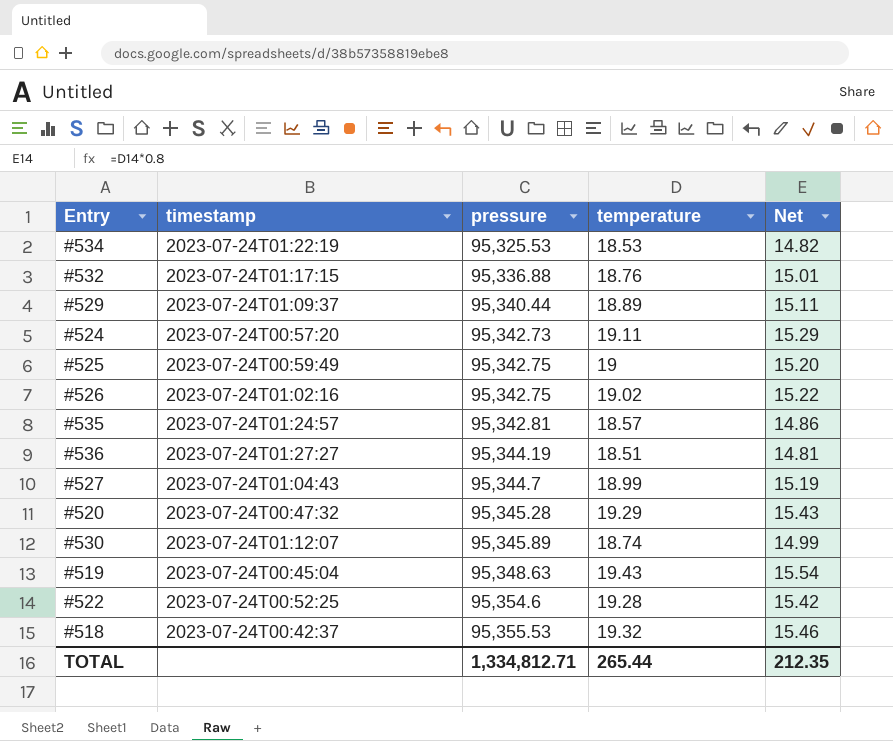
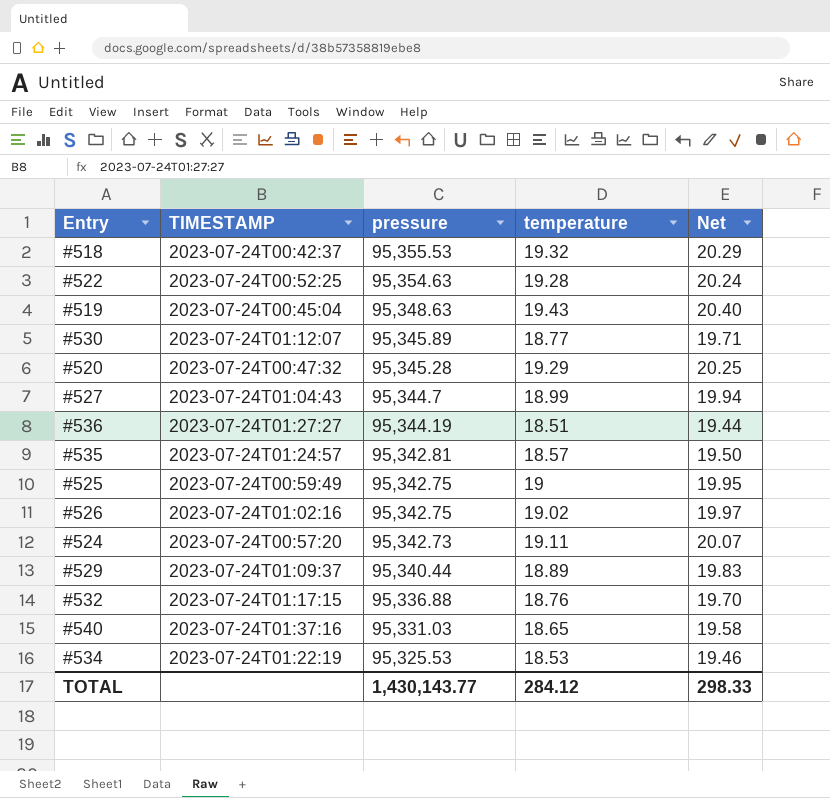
row order: pressure ascending -> pressure descending
column name: timestamp -> TIMESTAMP
column Net | formula: [temperature] * 0.8 -> [temperature] * 1.05
#522 | pressure: 95,354.6 -> 95,354.63
#530 | temperature: 18.74 -> 18.77
row #540: none -> 2023-07-24T01:37:16 | 95,331.03 | 18.65 | 19.58
TOTAL | pressure: 1,334,812.71 -> 1,430,143.77
TOTAL | temperature: 265.44 -> 284.12
TOTAL | Net: 212.35 -> 298.33

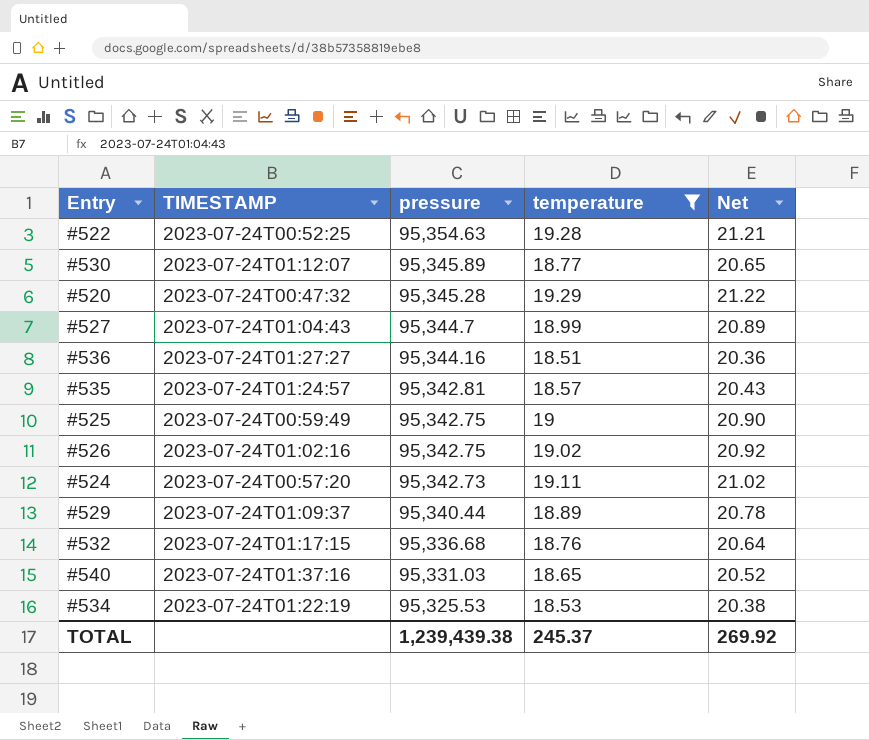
filter: none -> temperature <= 19.29
column Net | formula: [temperature] * 1.05 -> [temperature] * 1.1
#536 | pressure: 95,344.19 -> 95,344.16
#532 | pressure: 95,336.88 -> 95,336.68
TOTAL | pressure: 1,430,143.77 -> 1,239,439.38
TOTAL | temperature: 284.12 -> 245.37
TOTAL | Net: 298.33 -> 269.92

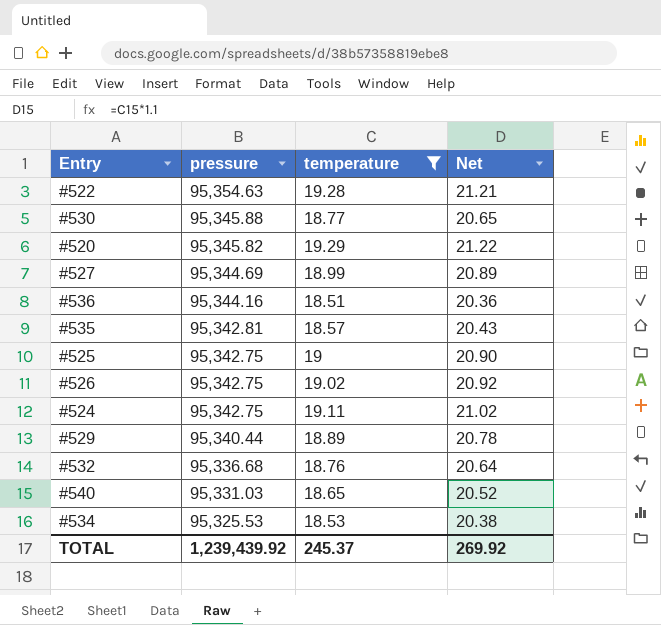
column TIMESTAMP | position: 2 -> none
#530 | pressure: 95,345.89 -> 95,345.88
#520 | pressure: 95,345.28 -> 95,345.82
#527 | pressure: 95,344.7 -> 95,344.69
#524 | pressure: 95,342.73 -> 95,342.75
TOTAL | pressure: 1,239,439.38 -> 1,239,439.92

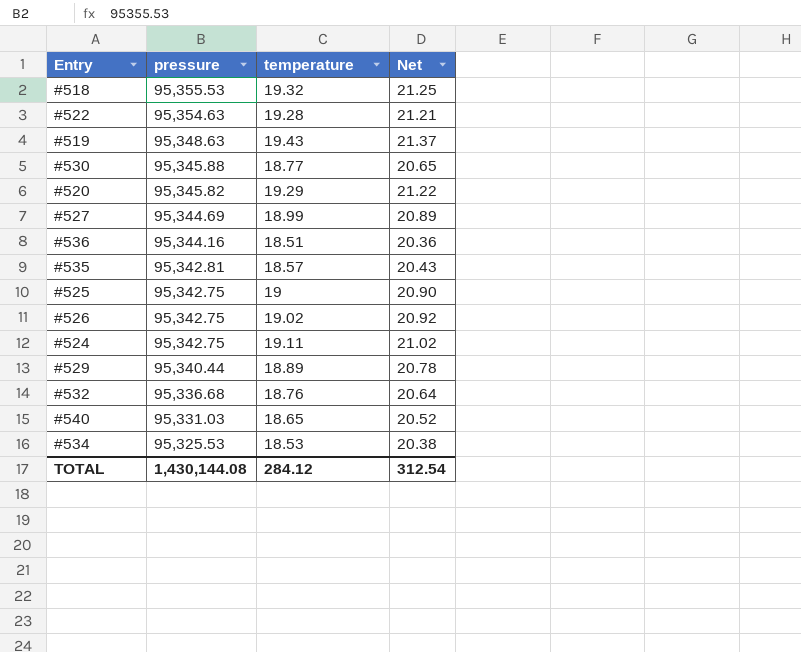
filter: temperature <= 19.29 -> none
TOTAL | pressure: 1,239,439.92 -> 1,430,144.08
TOTAL | temperature: 245.37 -> 284.12
TOTAL | Net: 269.92 -> 312.54

